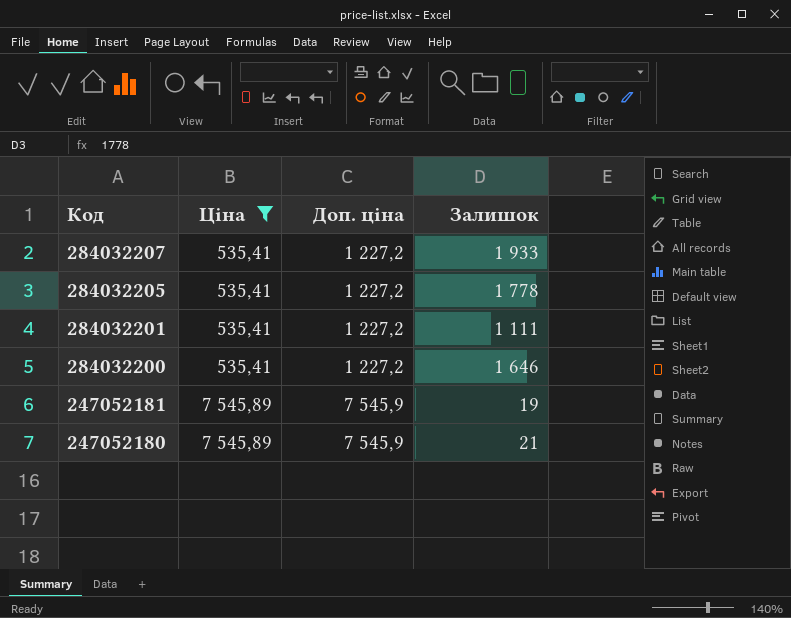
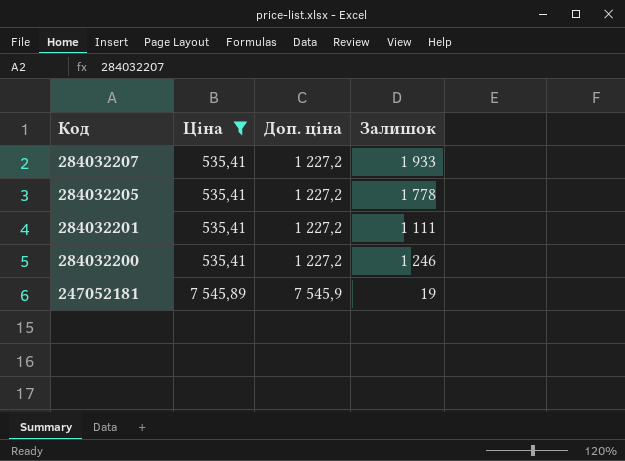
row 247052180: 7 545,89 | 7 545,9 | 21 -> none
284032200 | Залишок: 1 646 -> 1 246

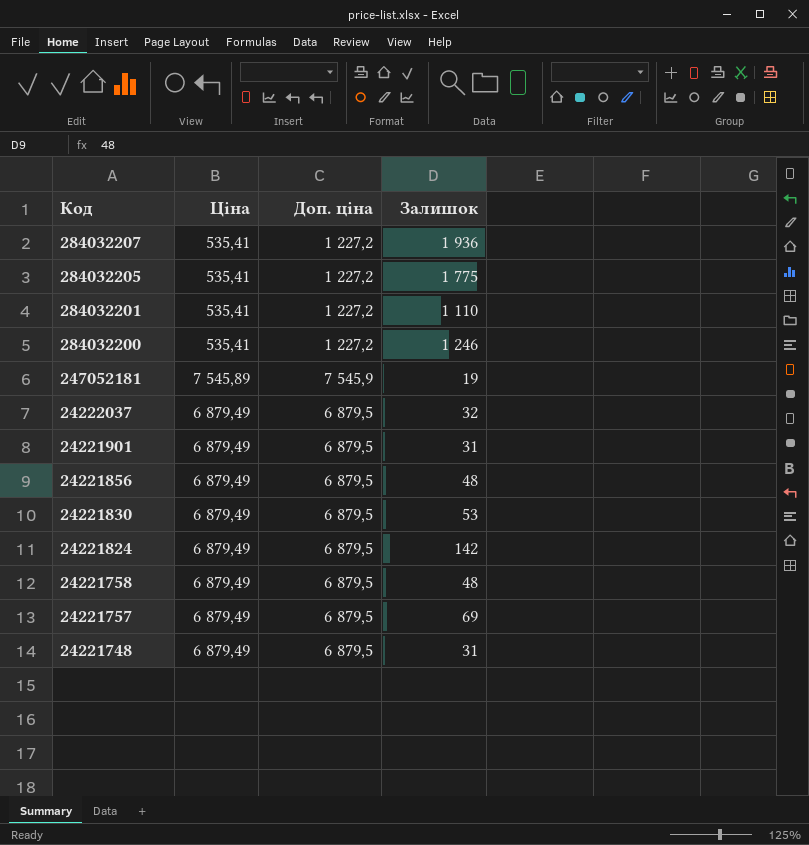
filter: Ціна != 6 879,49 -> none
284032207 | Залишок: 1 933 -> 1 936
284032205 | Залишок: 1 778 -> 1 775
284032201 | Залишок: 1 111 -> 1 110

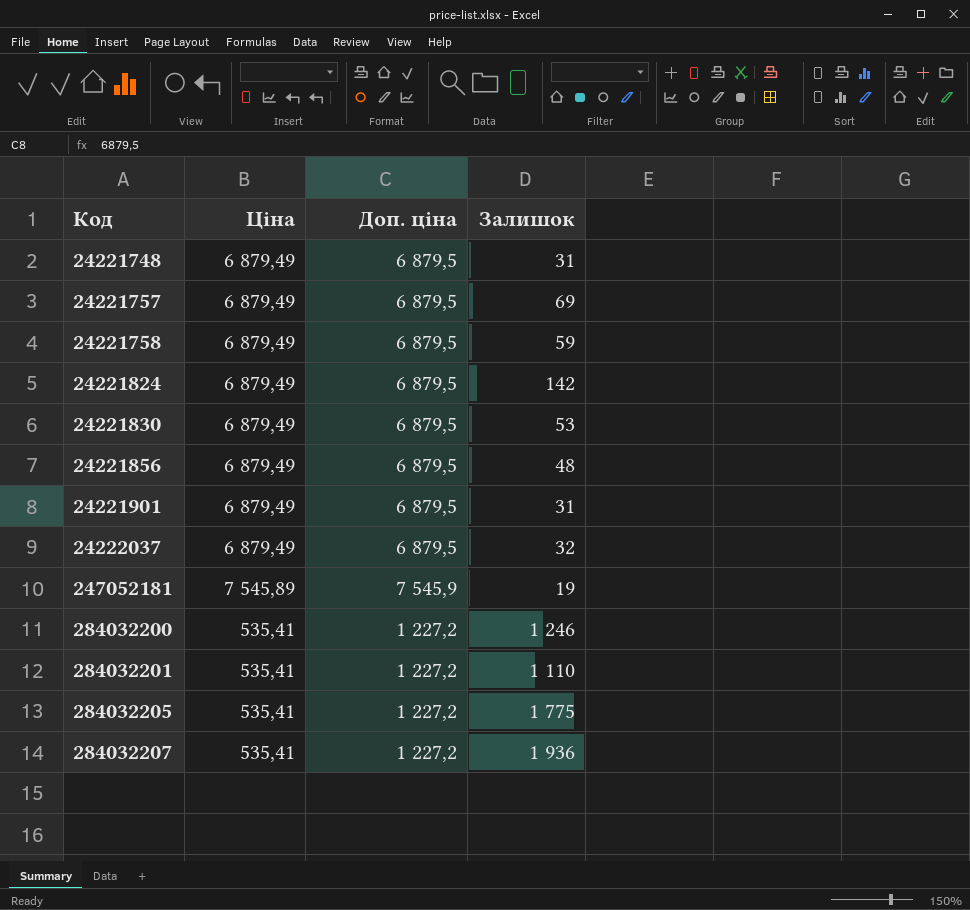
row order: Код descending -> Код ascending
24221758 | Залишок: 48 -> 59

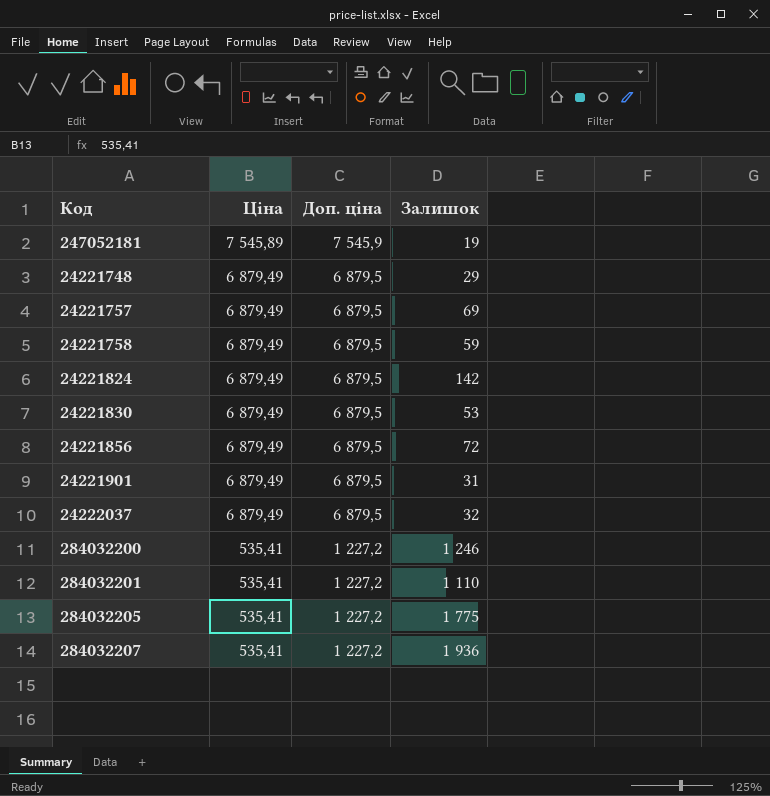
row order: Код ascending -> Ціна descending
24221748 | Залишок: 31 -> 29
24221856 | Залишок: 48 -> 72

